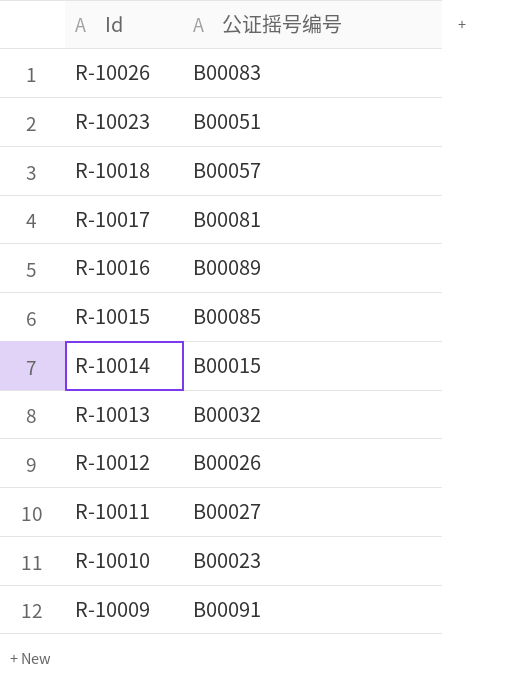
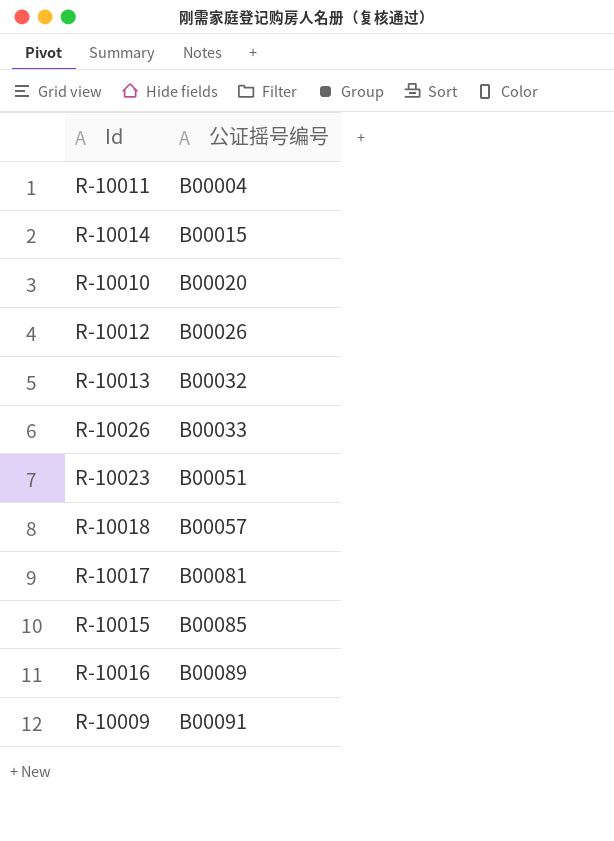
row order: Id descending -> 公证摇号编号 ascending
R-10011 | 公证摇号编号: B00027 -> B00004
R-10010 | 公证摇号编号: B00023 -> B00020
R-10026 | 公证摇号编号: B00083 -> B00033

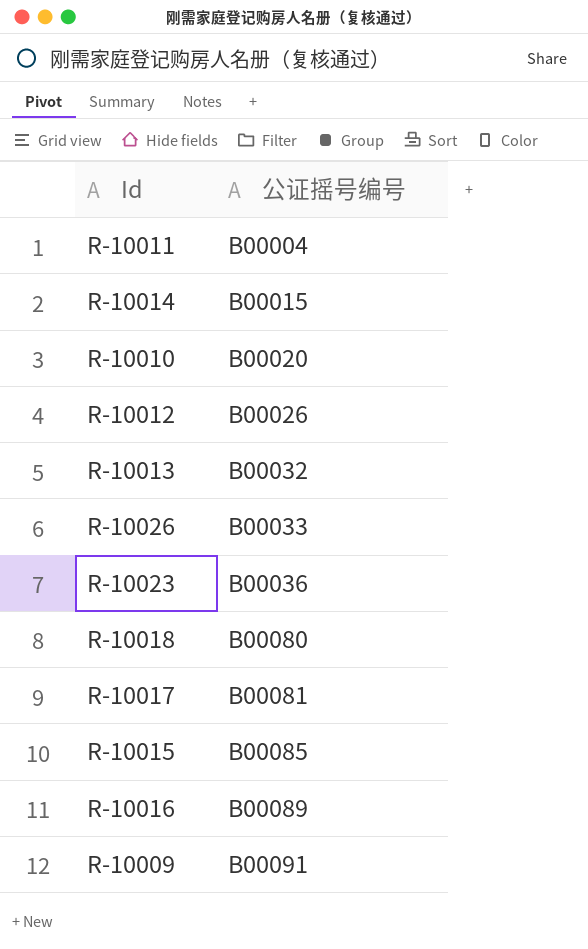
R-10023 | 公证摇号编号: B00051 -> B00036
R-10018 | 公证摇号编号: B00057 -> B00080

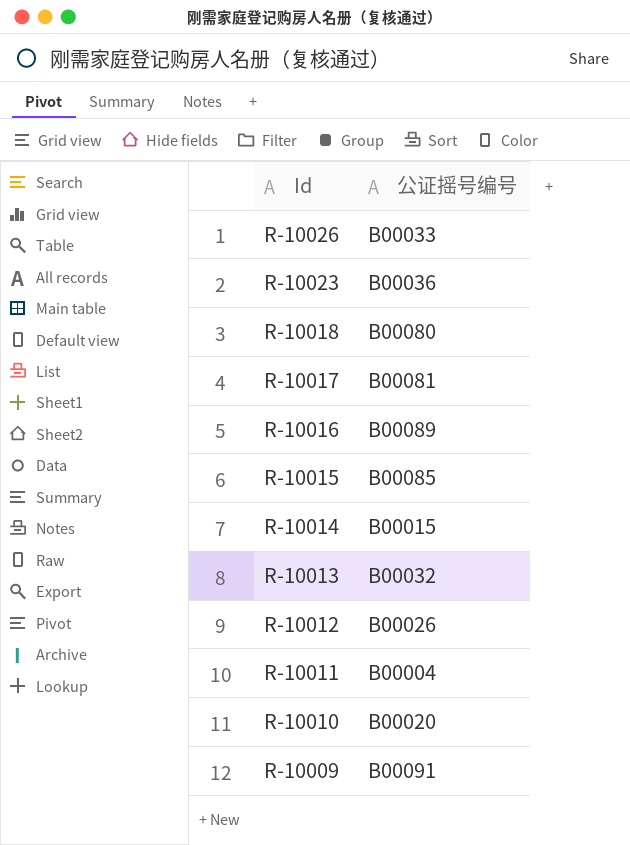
row order: 公证摇号编号 ascending -> Id descending

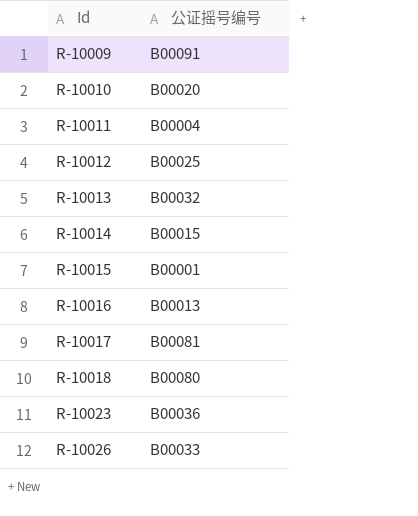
row order: Id descending -> Id ascending
R-10012 | 公证摇号编号: B00026 -> B00025
R-10015 | 公证摇号编号: B00085 -> B00001
R-10016 | 公证摇号编号: B00089 -> B00013

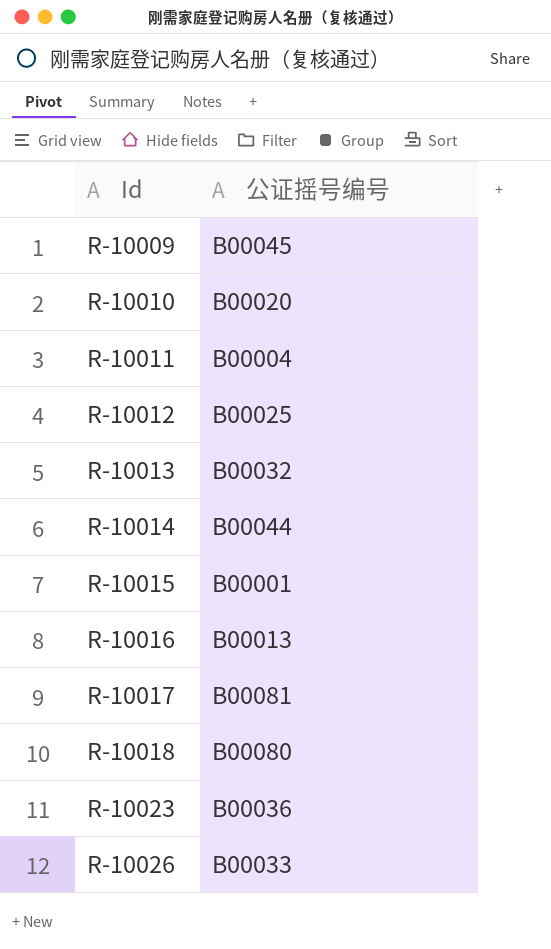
R-10009 | 公证摇号编号: B00091 -> B00045
R-10014 | 公证摇号编号: B00015 -> B00044

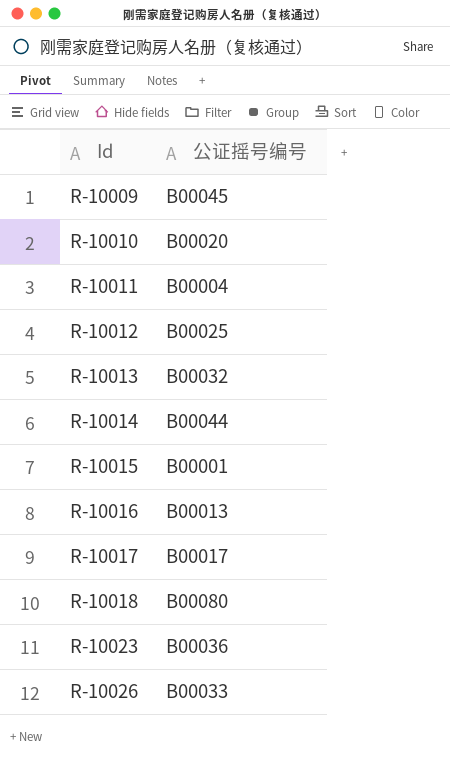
R-10017 | 公证摇号编号: B00081 -> B00017

